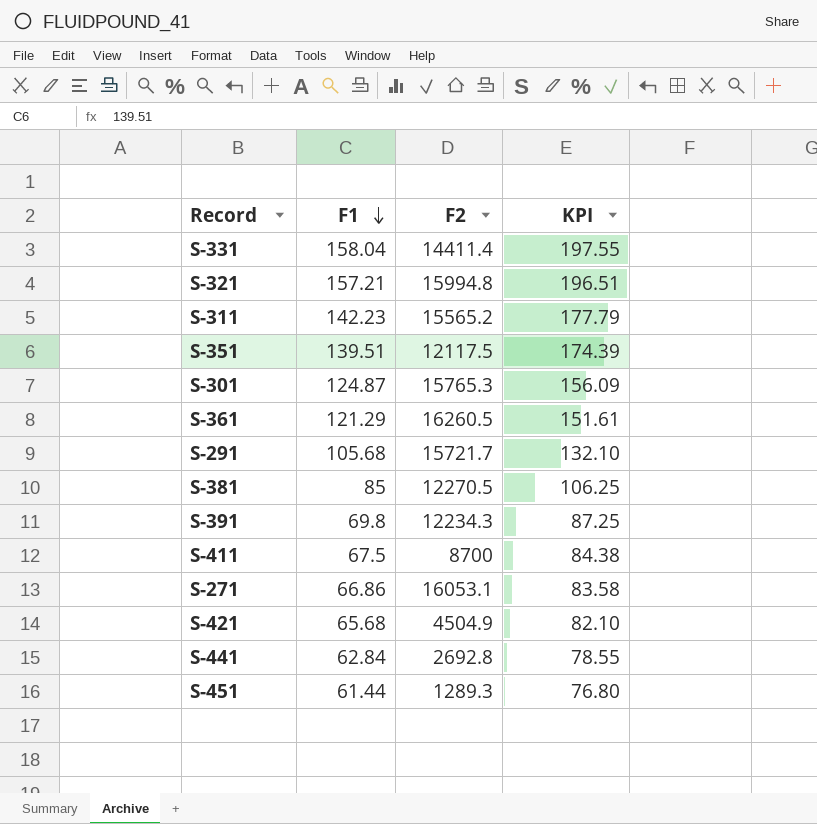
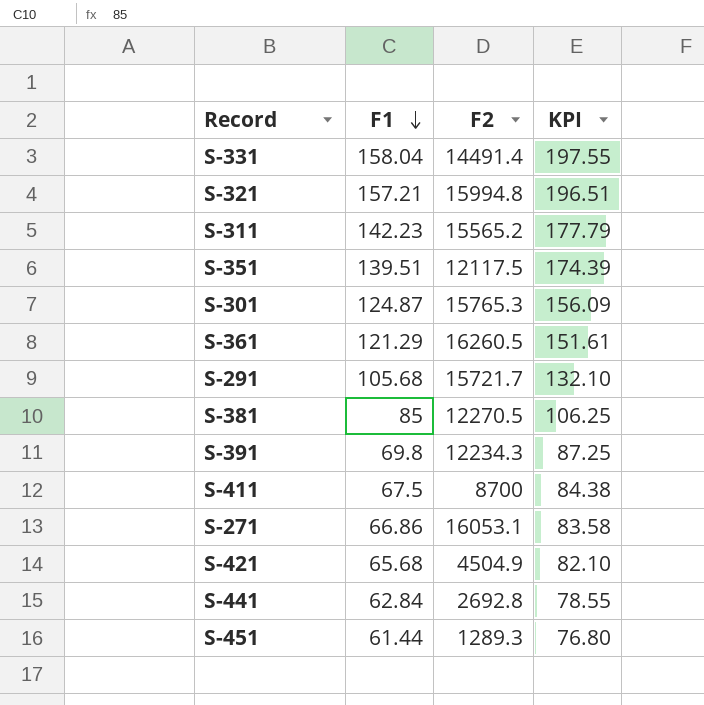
S-331 | F2: 14411.4 -> 14491.4

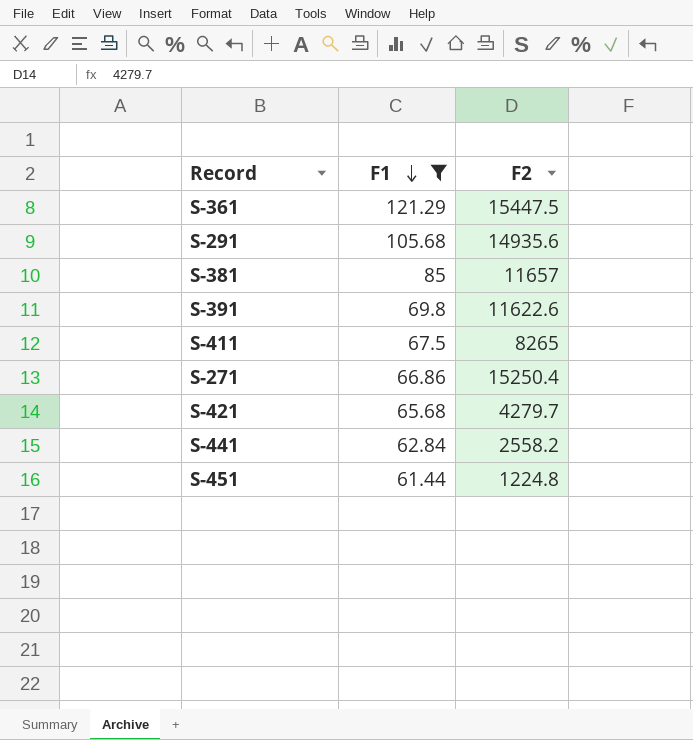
filter: none -> F1 <= 121.29
column KPI | formula: [F1] * 1.25 -> none
S-361 | F2: 16260.5 -> 15447.5
S-291 | F2: 15721.7 -> 14935.6
S-381 | F2: 12270.5 -> 11657
S-391 | F2: 12234.3 -> 11622.6
S-411 | F2: 8700 -> 8265
S-271 | F2: 16053.1 -> 15250.4
S-421 | F2: 4504.9 -> 4279.7
S-441 | F2: 2692.8 -> 2558.2
S-451 | F2: 1289.3 -> 1224.8

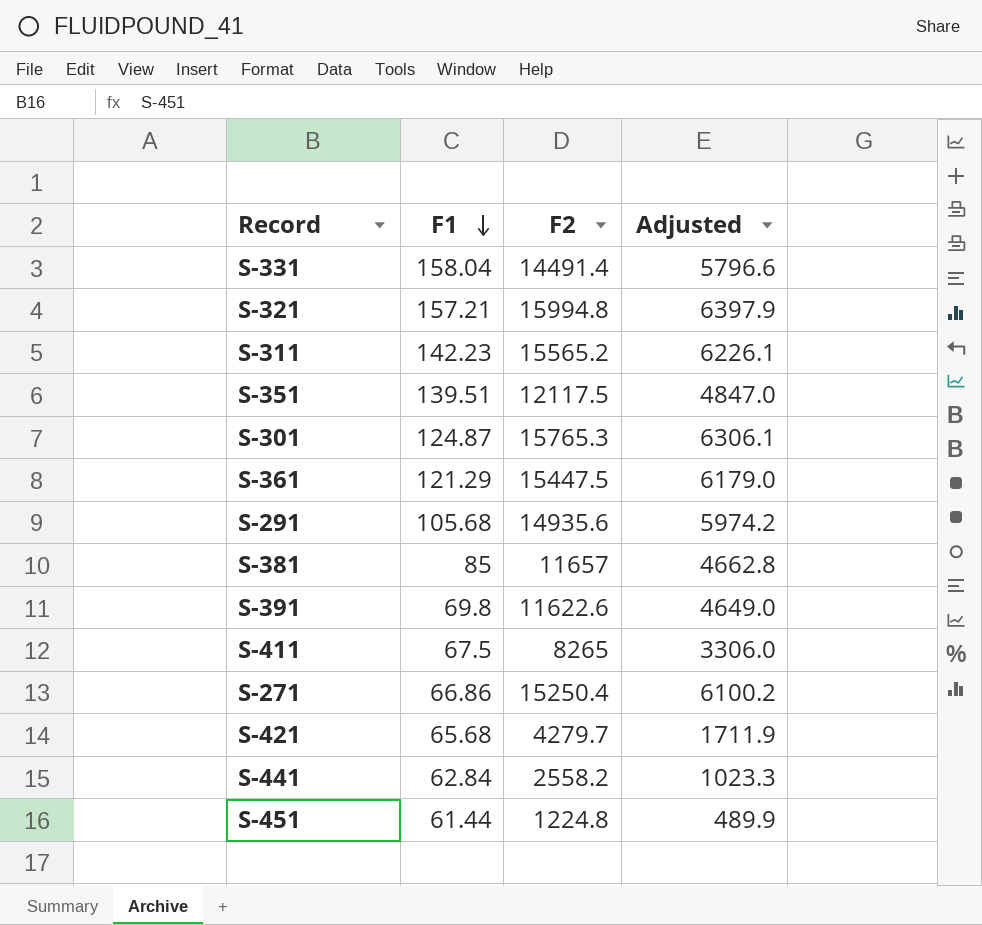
filter: F1 <= 121.29 -> none
column Adjusted | formula: none -> [F2] * 0.4

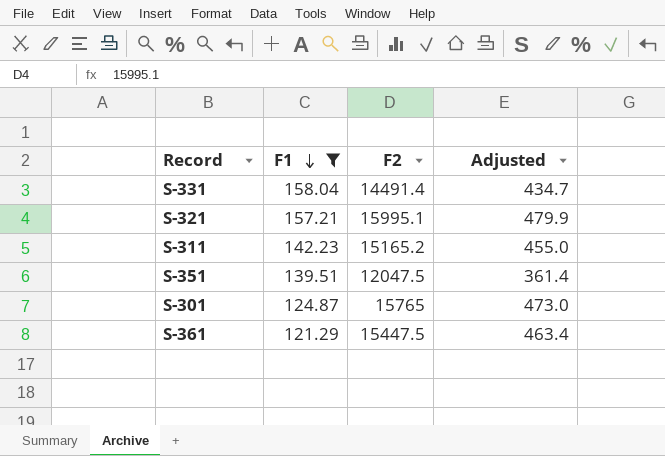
filter: none -> F1 >= 121.29
column Adjusted | formula: [F2] * 0.4 -> [F2] * 0.03
S-321 | F2: 15994.8 -> 15995.1
S-311 | F2: 15565.2 -> 15165.2
S-351 | F2: 12117.5 -> 12047.5
S-301 | F2: 15765.3 -> 15765

